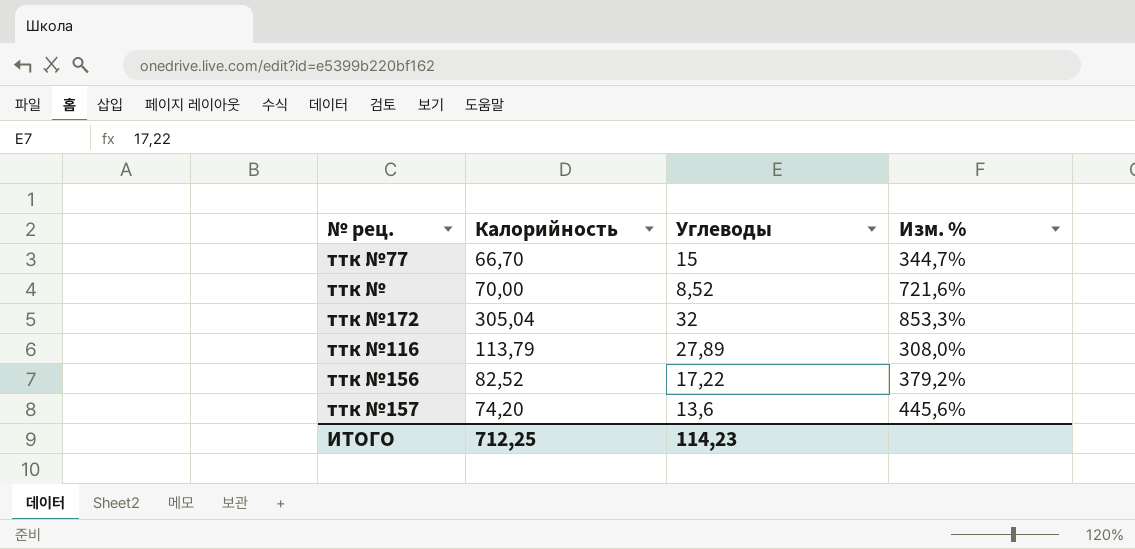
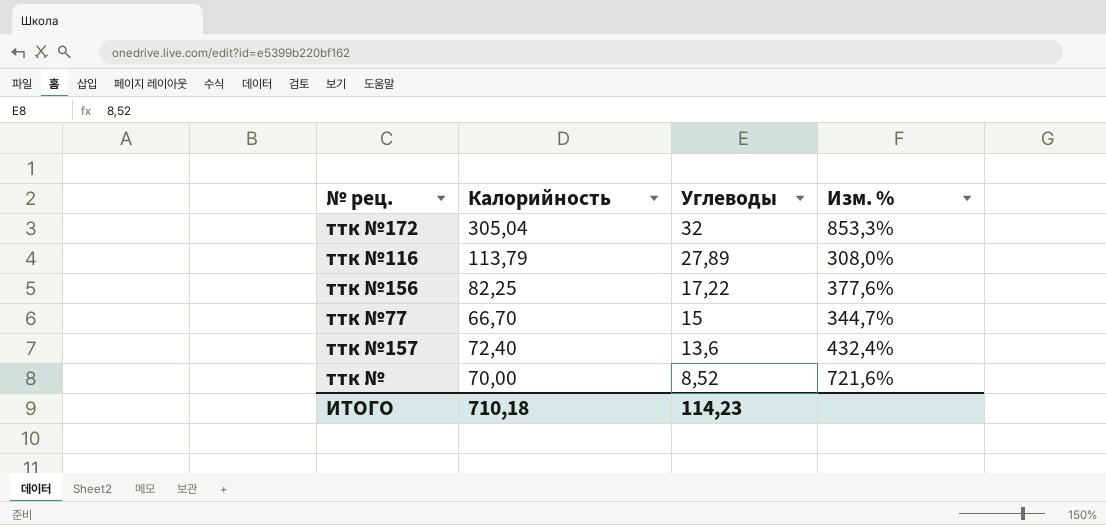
row order: none -> Углеводы descending
ттк №156 | Калорийность: 82,52 -> 82,25
ттк №156 | Изм. %: 379,2% -> 377,6%
ттк №157 | Калорийность: 74,20 -> 72,40
ттк №157 | Изм. %: 445,6% -> 432,4%
ИТОГО | Калорийность: 712,25 -> 710,18

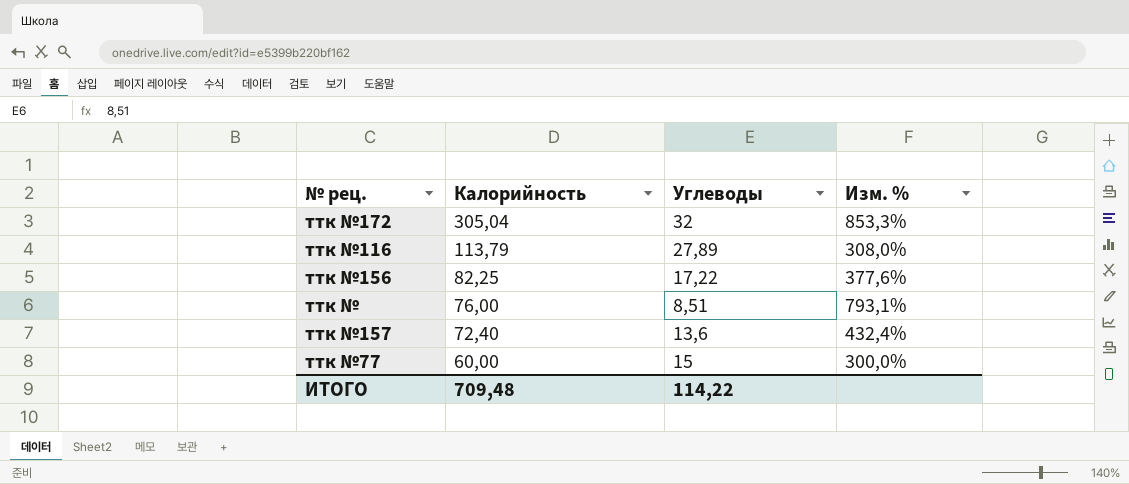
row order: Углеводы descending -> Калорийность descending
ттк № | Калорийность: 70,00 -> 76,00
ттк № | Углеводы: 8,52 -> 8,51
ттк № | Изм. %: 721,6% -> 793,1%
ттк №77 | Калорийность: 66,70 -> 60,00
ттк №77 | Изм. %: 344,7% -> 300,0%
ИТОГО | Калорийность: 710,18 -> 709,48
ИТОГО | Углеводы: 114,23 -> 114,22

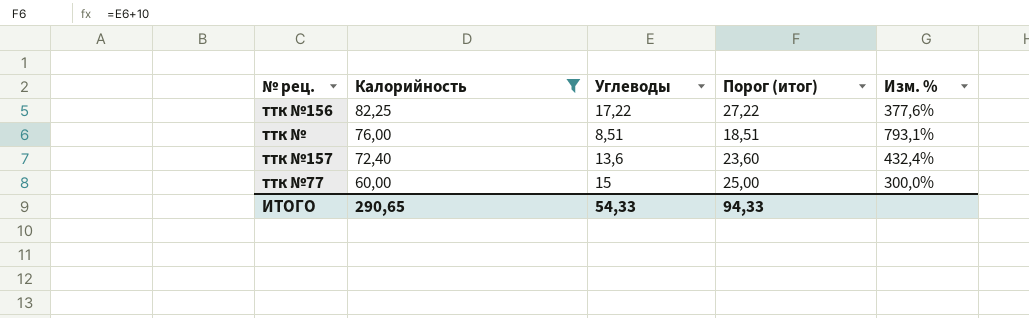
filter: none -> Калорийность <= 82,25
column Порог (итог) | formula: none -> [Углеводы] + 10
ИТОГО | Калорийность: 709,48 -> 290,65
ИТОГО | Углеводы: 114,22 -> 54,33

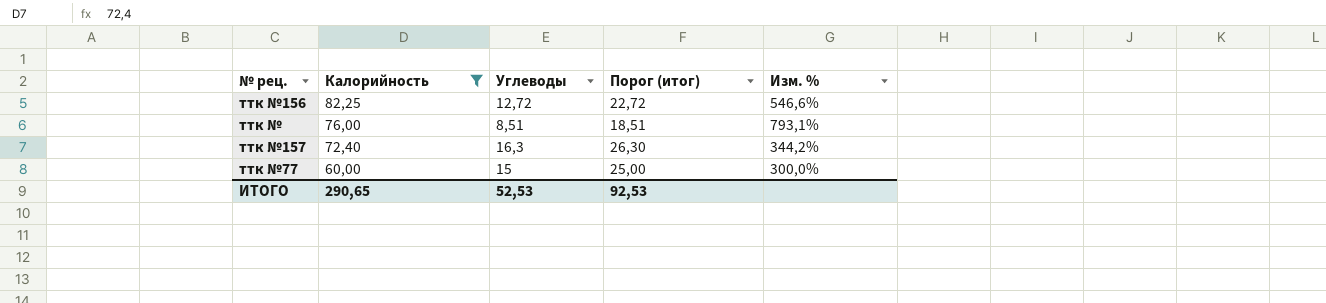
ттк №156 | Углеводы: 17,22 -> 12,72
ттк №156 | Порог (итог): 27,22 -> 22,72
ттк №156 | Изм. %: 377,6% -> 546,6%
ттк №157 | Углеводы: 13,6 -> 16,3
ттк №157 | Порог (итог): 23,60 -> 26,30
ттк №157 | Изм. %: 432,4% -> 344,2%
ИТОГО | Углеводы: 54,33 -> 52,53
ИТОГО | Порог (итог): 94,33 -> 92,53

